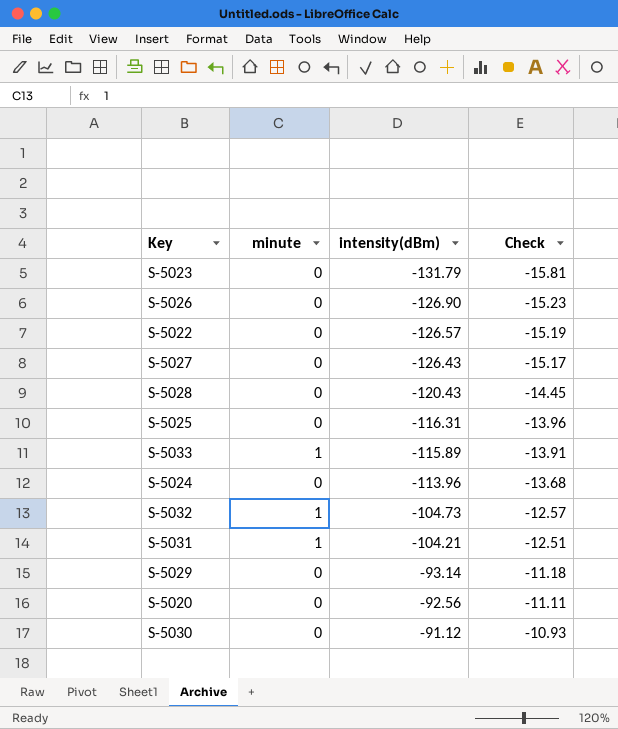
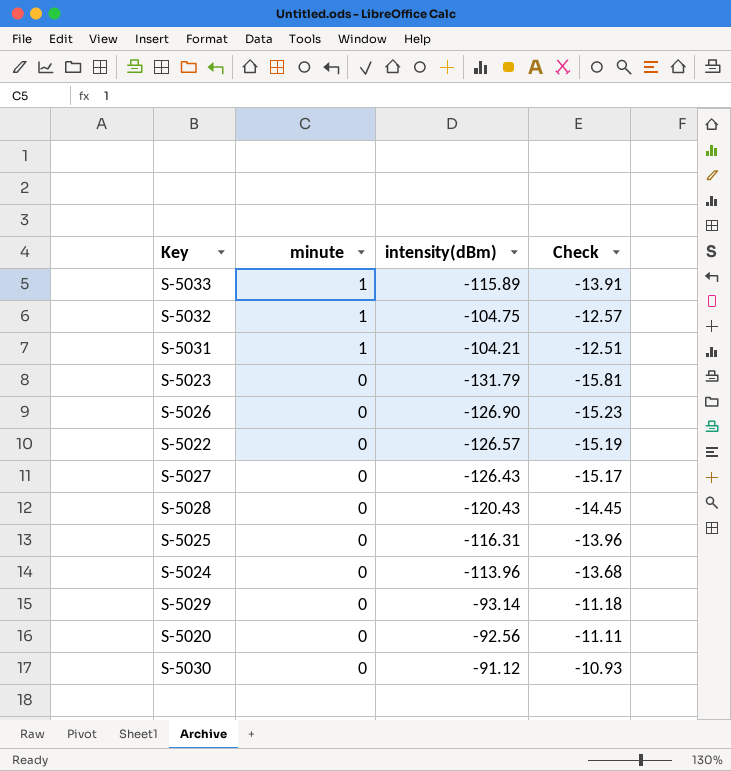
row order: intensity(dBm) ascending -> minute descending
S-5032 | intensity(dBm): -104.73 -> -104.75

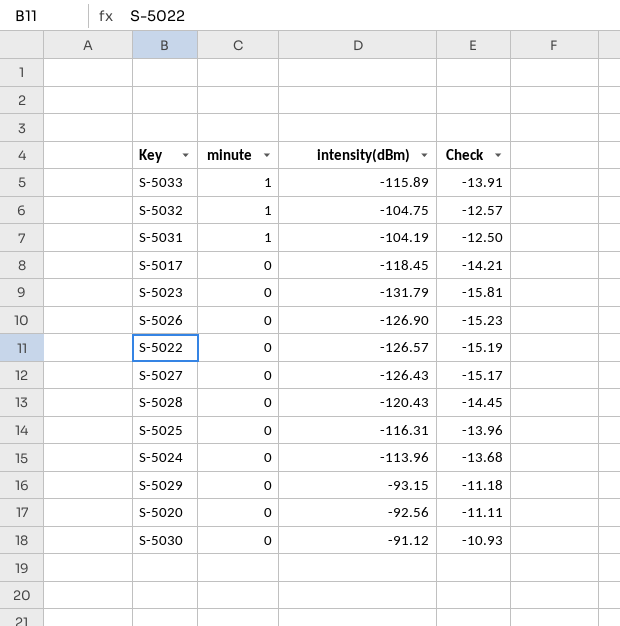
S-5031 | intensity(dBm): -104.21 -> -104.19
S-5031 | Check: -12.51 -> -12.50
row S-5017: none -> 0 | -118.45 | -14.21
S-5029 | intensity(dBm): -93.14 -> -93.15

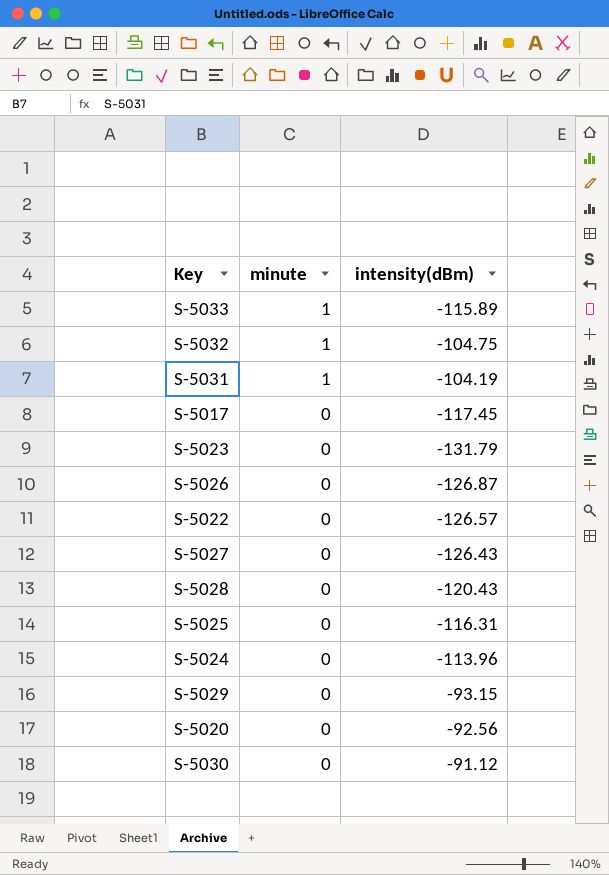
column Check | formula: [intensity(dBm)] * 0.12 -> none
S-5017 | intensity(dBm): -118.45 -> -117.45
S-5026 | intensity(dBm): -126.90 -> -126.87

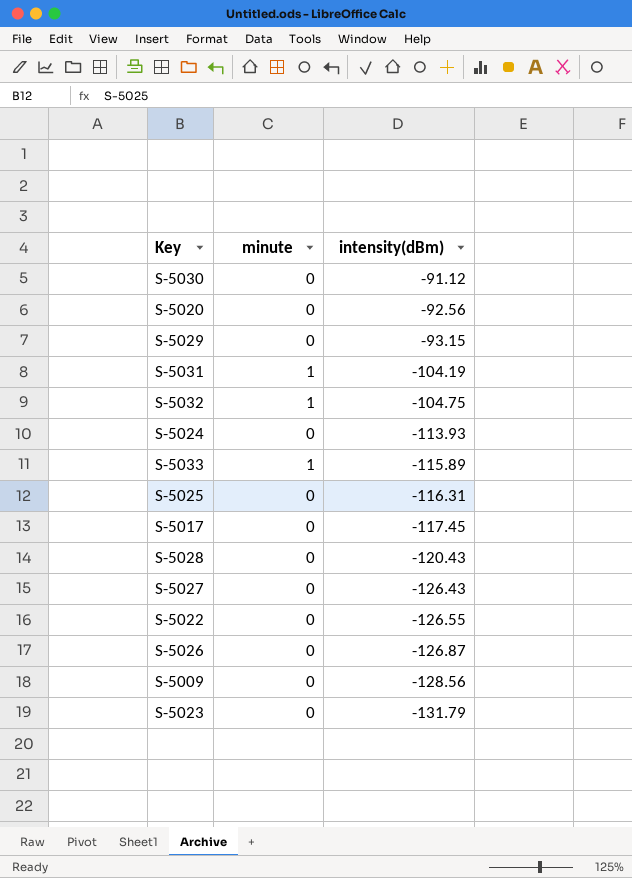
row order: minute descending -> intensity(dBm) descending
S-5024 | intensity(dBm): -113.96 -> -113.93
S-5022 | intensity(dBm): -126.57 -> -126.55
row S-5009: none -> 0 | -128.56

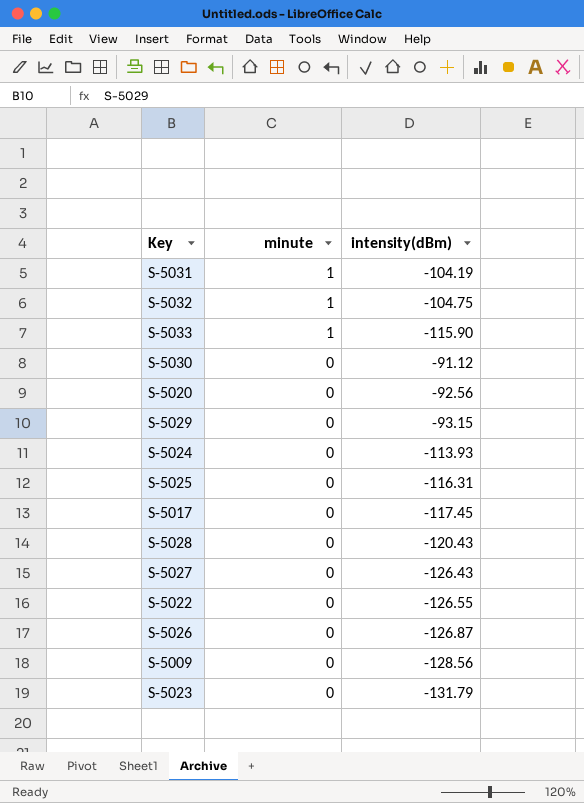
row order: intensity(dBm) descending -> minute descending
S-5033 | intensity(dBm): -115.89 -> -115.90

